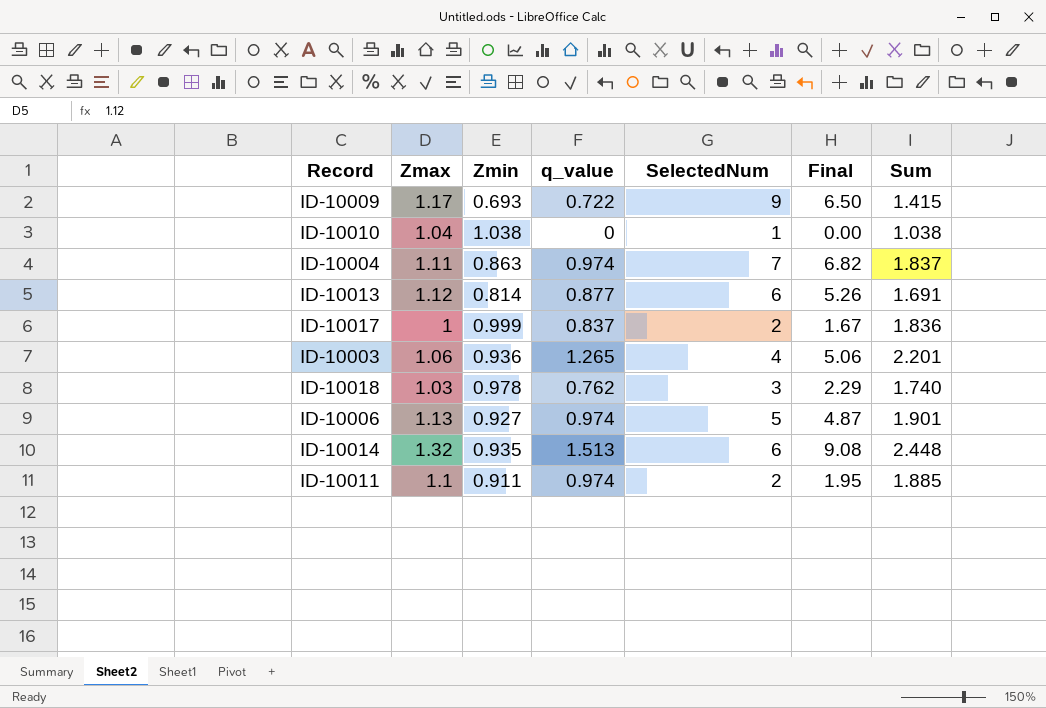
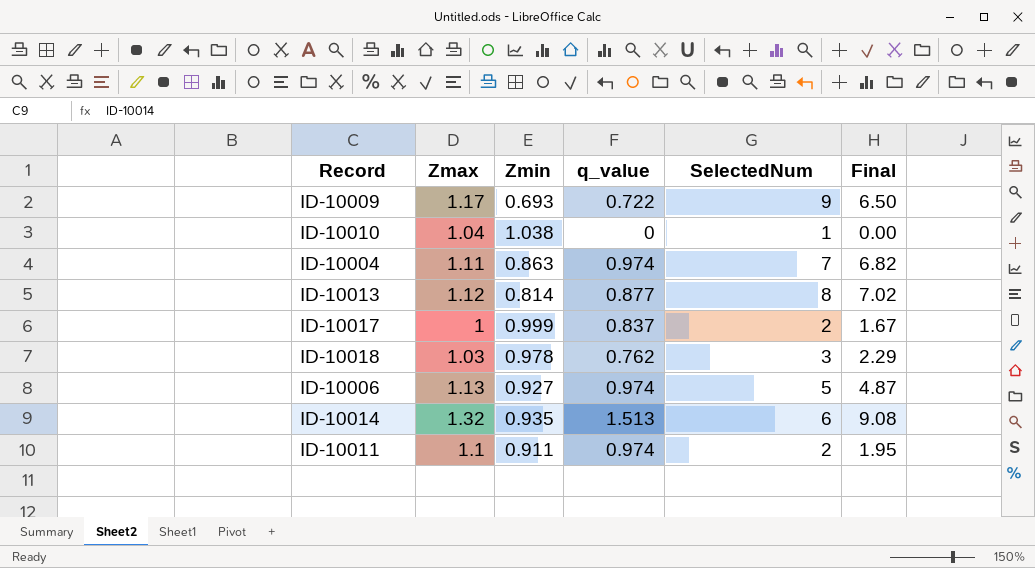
column Sum | formula: [Zmin] + [q_value] -> none
row ID-10003: 1.06 | 0.936 | 1.265 | 4 | 5.06 | 2.201 -> none
ID-10013 | SelectedNum: 6 -> 8
ID-10013 | Final: 5.26 -> 7.02

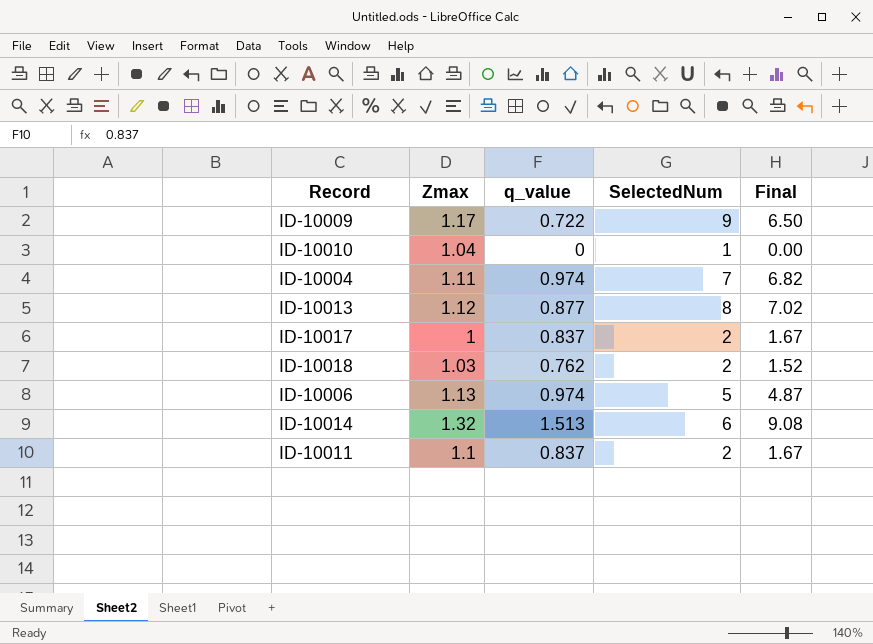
column Zmin | position: 3 -> none
ID-10018 | SelectedNum: 3 -> 2
ID-10018 | Final: 2.29 -> 1.52
ID-10011 | q_value: 0.974 -> 0.837
ID-10011 | Final: 1.95 -> 1.67

